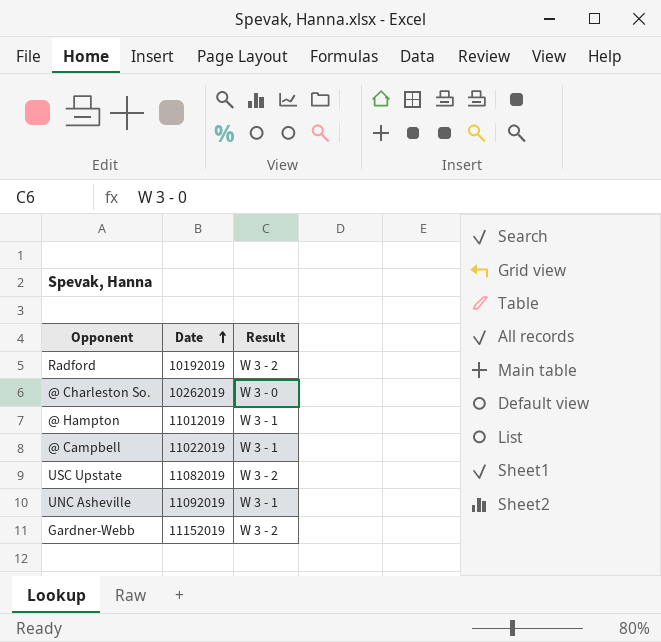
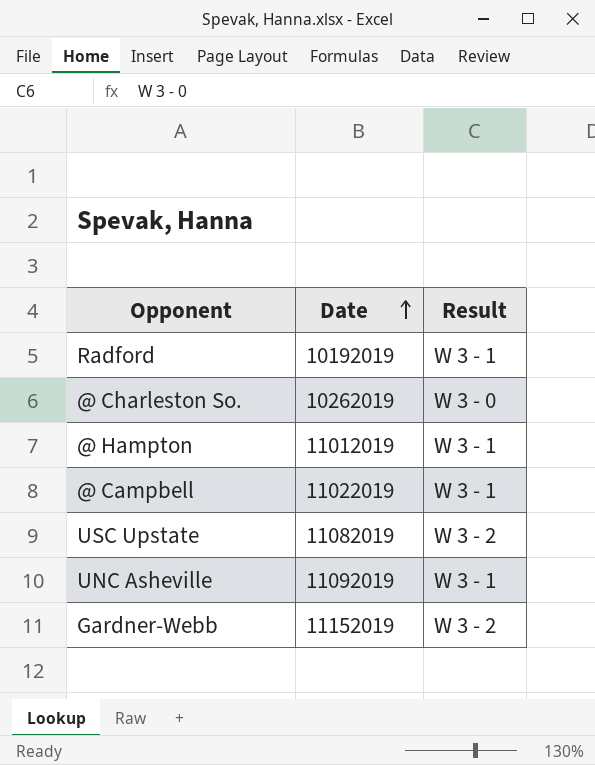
Radford | Result: W 3 - 2 -> W 3 - 1

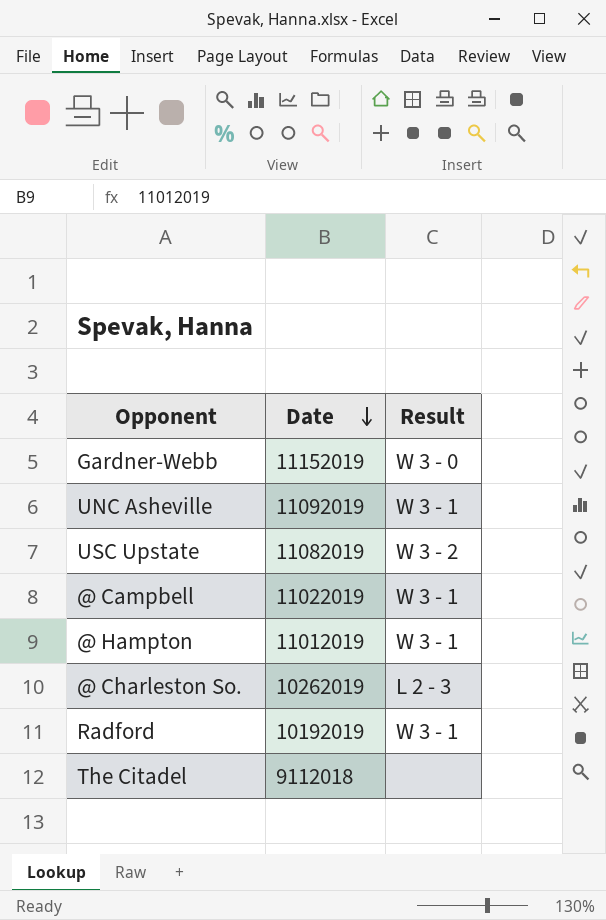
row order: Date ascending -> Date descending
Gardner-Webb | Result: W 3 - 2 -> W 3 - 0
@ Charleston So. | Result: W 3 - 0 -> L 2 - 3
row The Citadel: none -> 9112018 | none

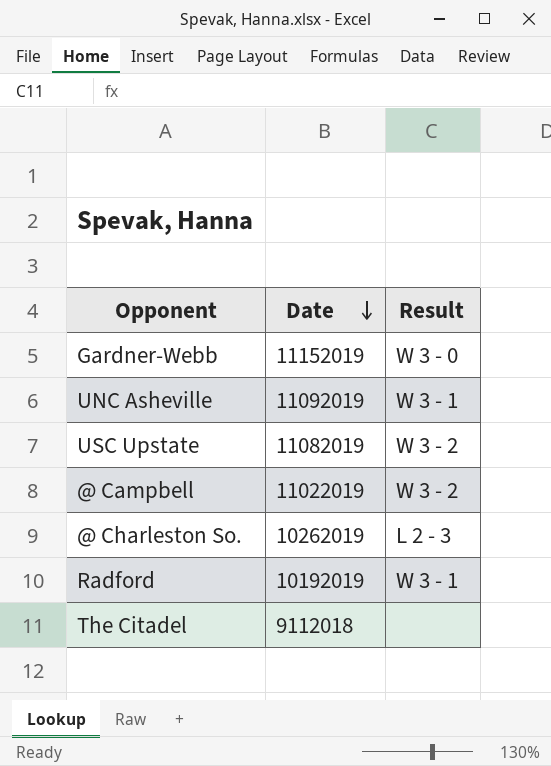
row @ Hampton: 11012019 | W 3 - 1 -> none
@ Campbell | Result: W 3 - 1 -> W 3 - 2

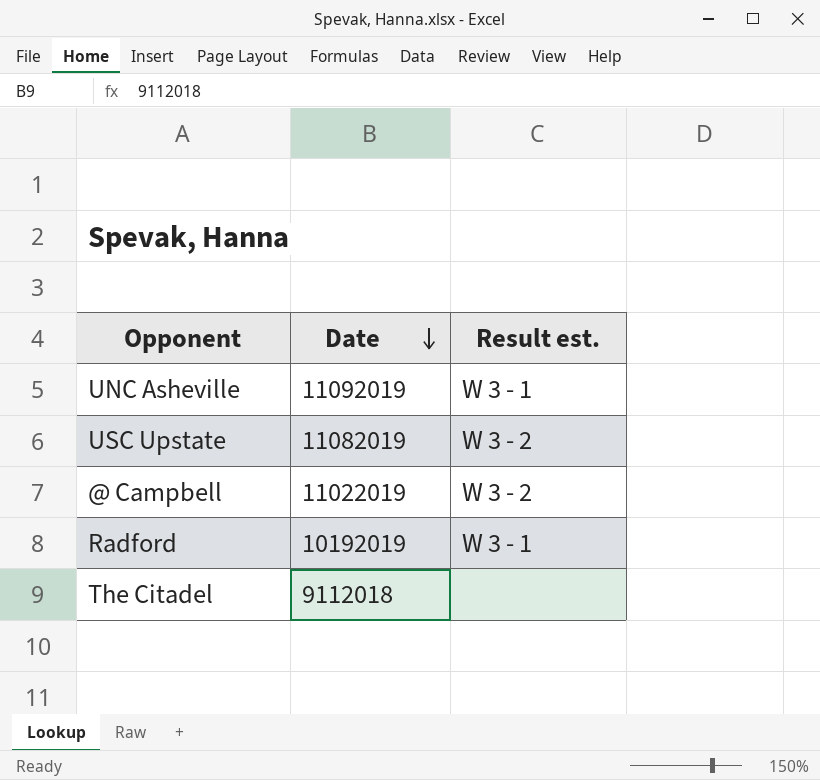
column name: Result -> Result est.
row Gardner-Webb: 11152019 | W 3 - 0 -> none
row @ Charleston So.: 10262019 | L 2 - 3 -> none

